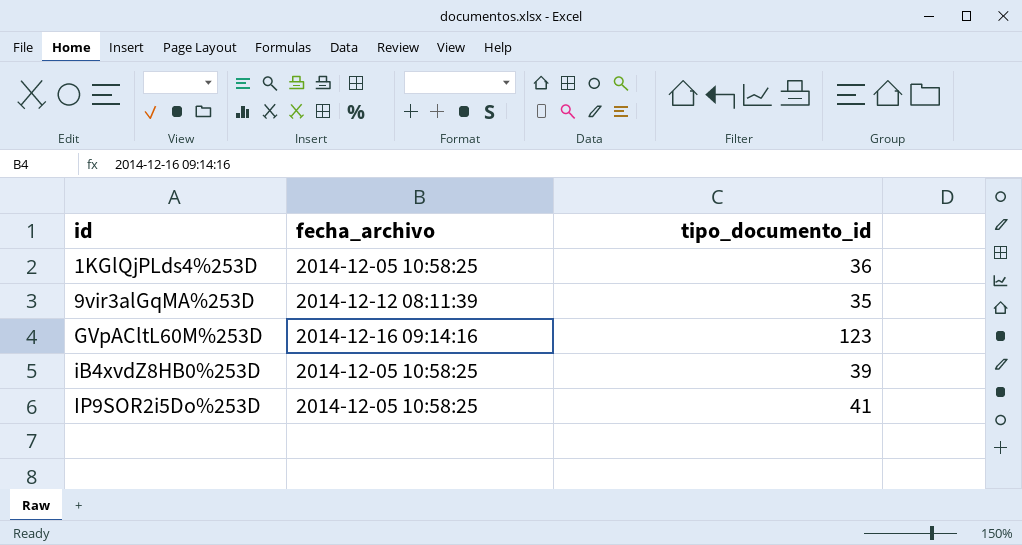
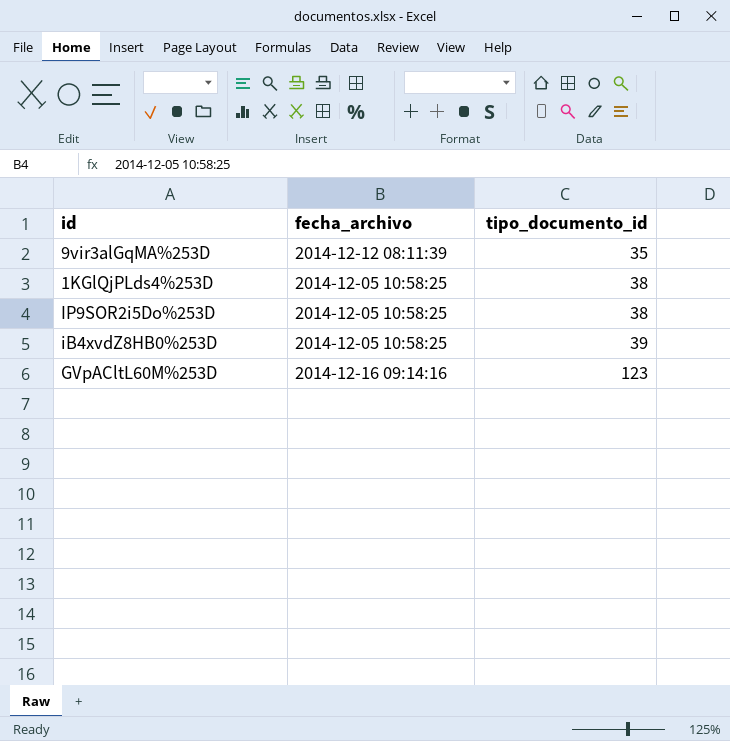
row order: id ascending -> tipo_documento_id ascending
1KGlQjPLds4%253D | tipo_documento_id: 36 -> 38
IP9SOR2i5Do%253D | tipo_documento_id: 41 -> 38

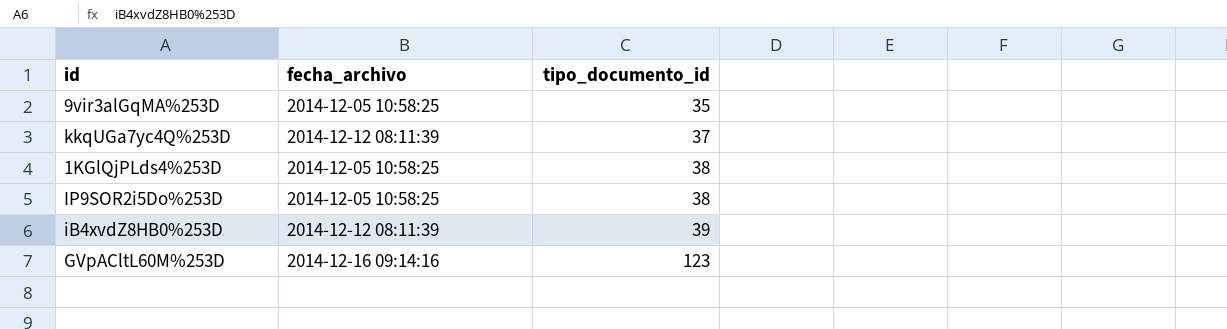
9vir3alGqMA%253D | fecha_archivo: 2014-12-12 08:11:39 -> 2014-12-05 10:58:25
row kkqUGa7yc4Q%253D: none -> 2014-12-12 08:11:39 | 37
iB4xvdZ8HB0%253D | fecha_archivo: 2014-12-05 10:58:25 -> 2014-12-12 08:11:39

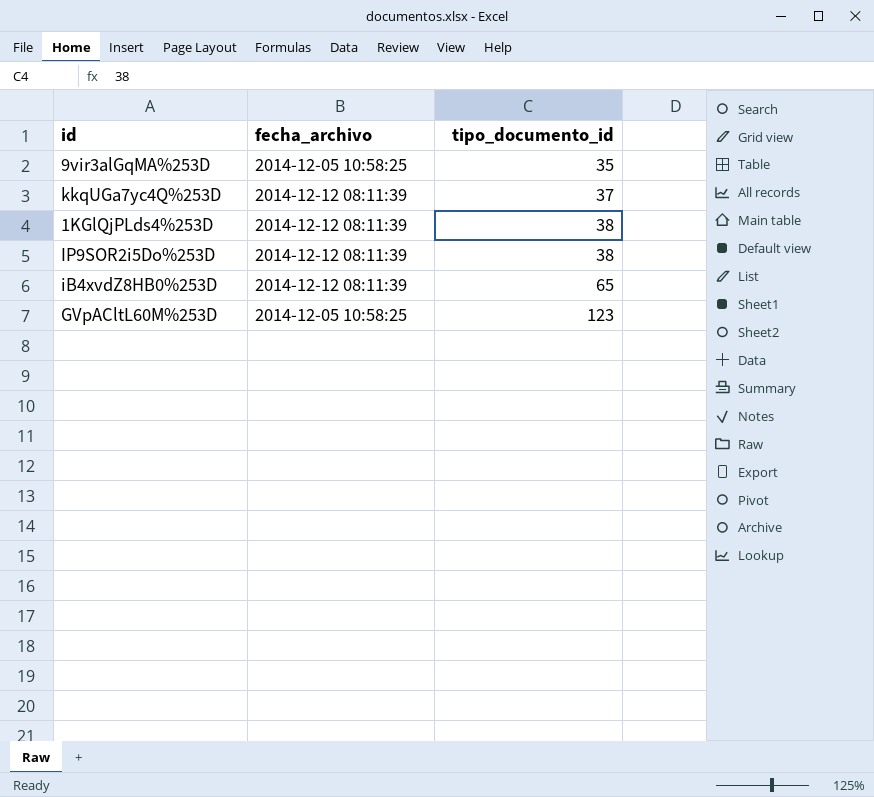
1KGlQjPLds4%253D | fecha_archivo: 2014-12-05 10:58:25 -> 2014-12-12 08:11:39
IP9SOR2i5Do%253D | fecha_archivo: 2014-12-05 10:58:25 -> 2014-12-12 08:11:39
iB4xvdZ8HB0%253D | tipo_documento_id: 39 -> 65
GVpACltL60M%253D | fecha_archivo: 2014-12-16 09:14:16 -> 2014-12-05 10:58:25

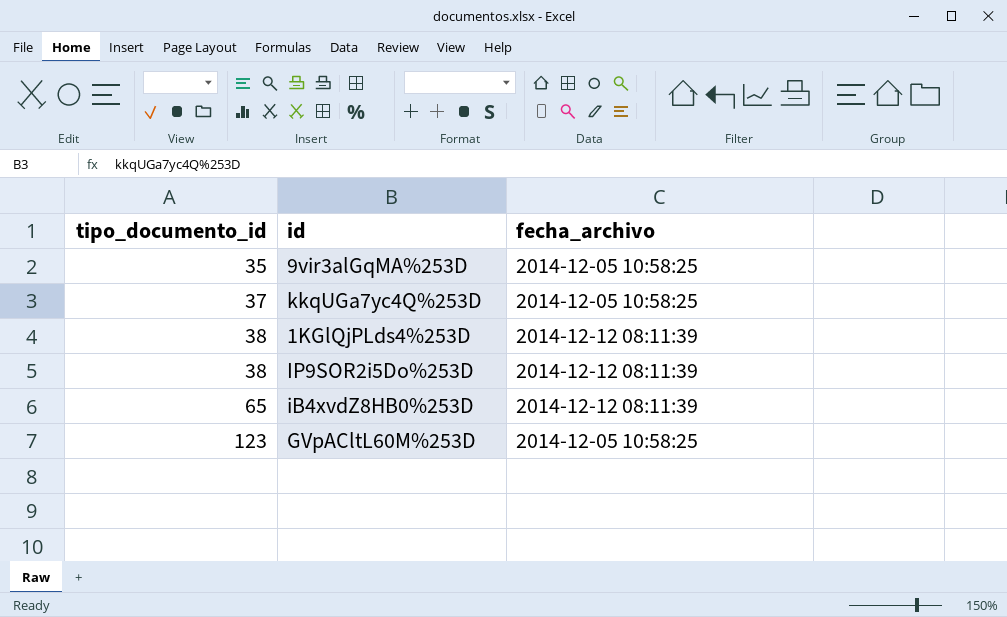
column tipo_documento_id | position: 3 -> 1
kkqUGa7yc4Q%253D | fecha_archivo: 2014-12-12 08:11:39 -> 2014-12-05 10:58:25

